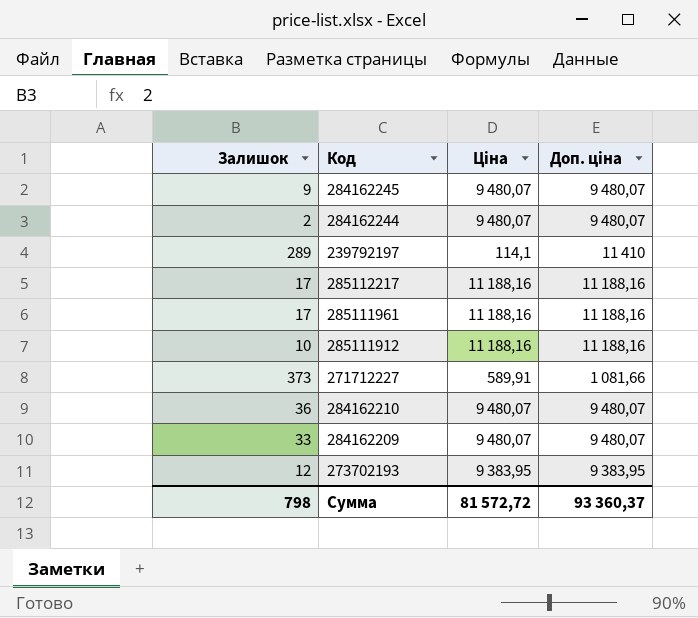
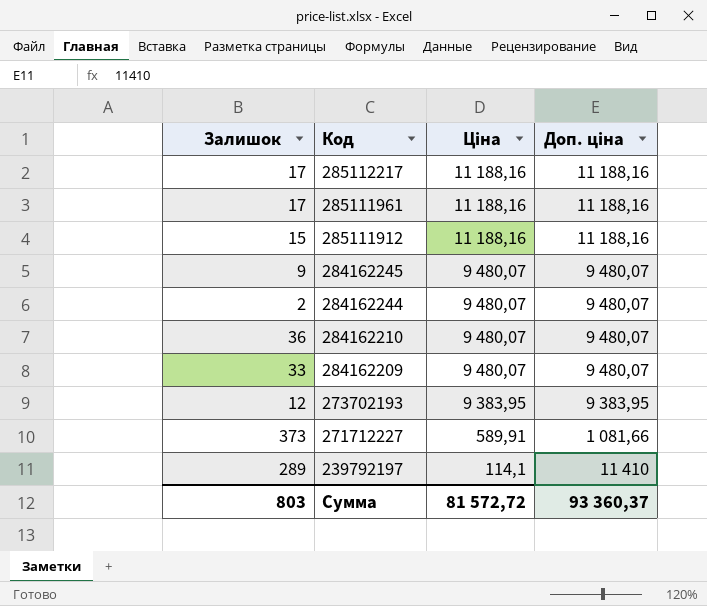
row order: none -> Код descending
285111912 | Залишок: 10 -> 15
Сумма | Залишок: 798 -> 803

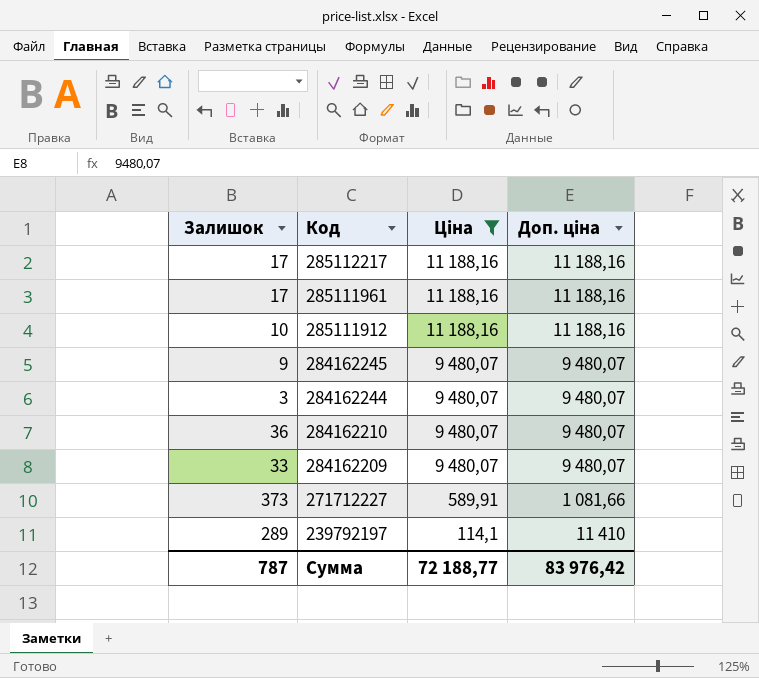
filter: none -> Ціна != 9 383,95
285111912 | Залишок: 15 -> 10
284162244 | Залишок: 2 -> 3
Сумма | Залишок: 803 -> 787
Сумма | Ціна: 81 572,72 -> 72 188,77
Сумма | Доп. ціна: 93 360,37 -> 83 976,42

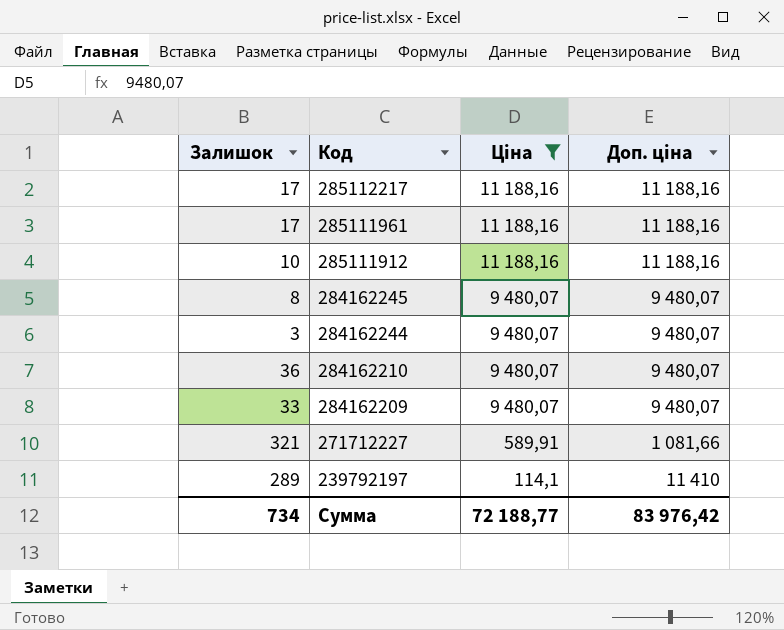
284162245 | Залишок: 9 -> 8
271712227 | Залишок: 373 -> 321
Сумма | Залишок: 787 -> 734

